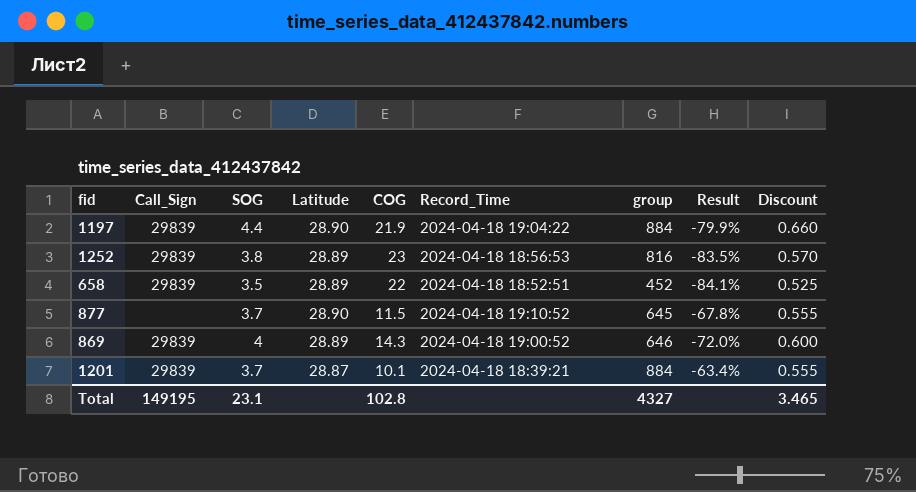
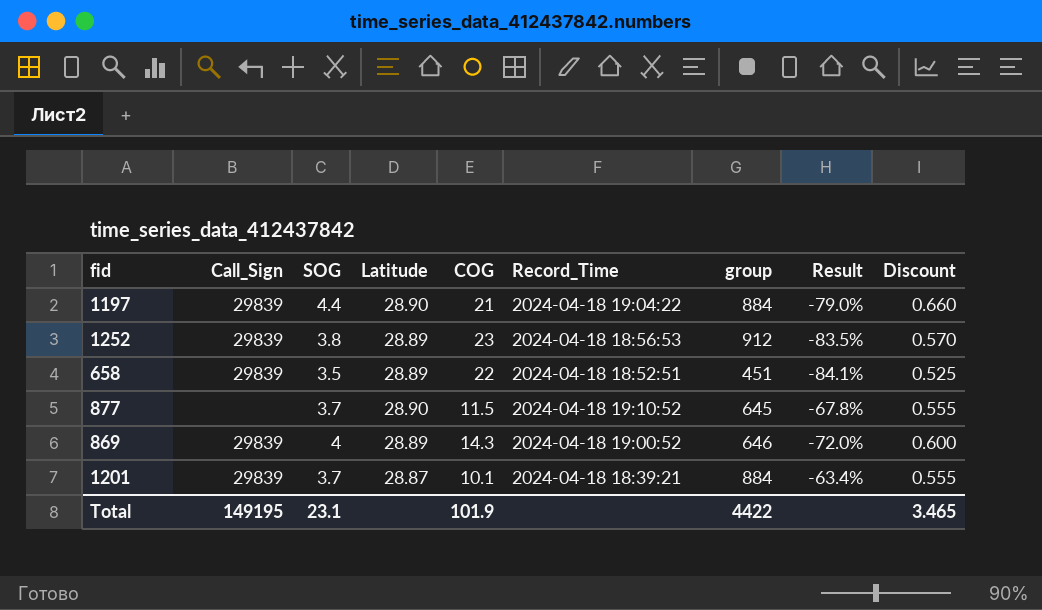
1197 | COG: 21.9 -> 21
1197 | Result: -79.9% -> -79.0%
1252 | group: 816 -> 912
658 | group: 452 -> 451
Total | COG: 102.8 -> 101.9
Total | group: 4327 -> 4422

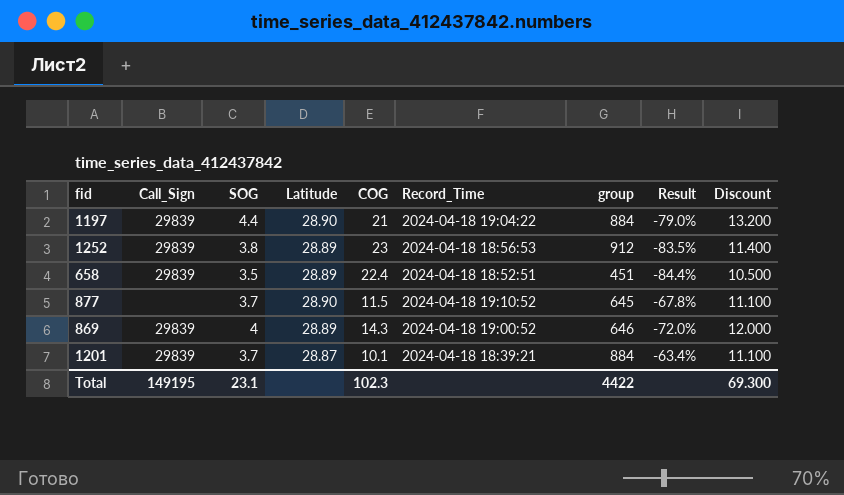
column Discount | formula: [SOG] * 0.15 -> [SOG] * 3
658 | COG: 22 -> 22.4
658 | Result: -84.1% -> -84.4%
Total | COG: 101.9 -> 102.3
Total | Discount: 3.465 -> 69.300

